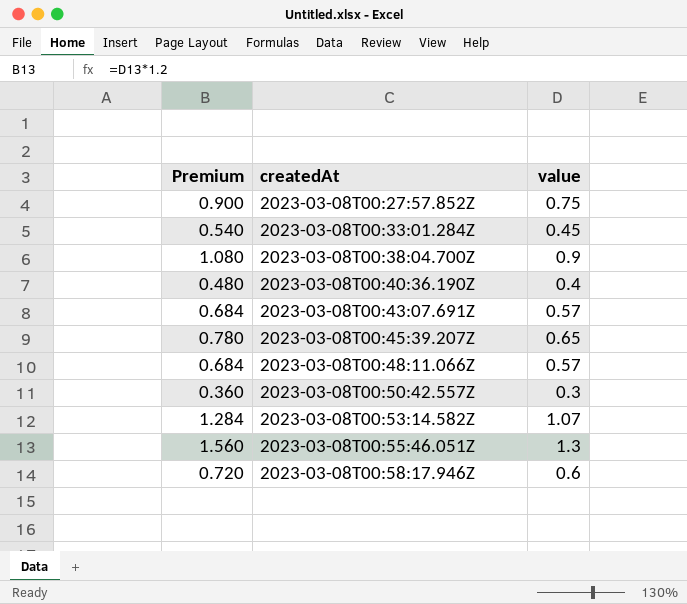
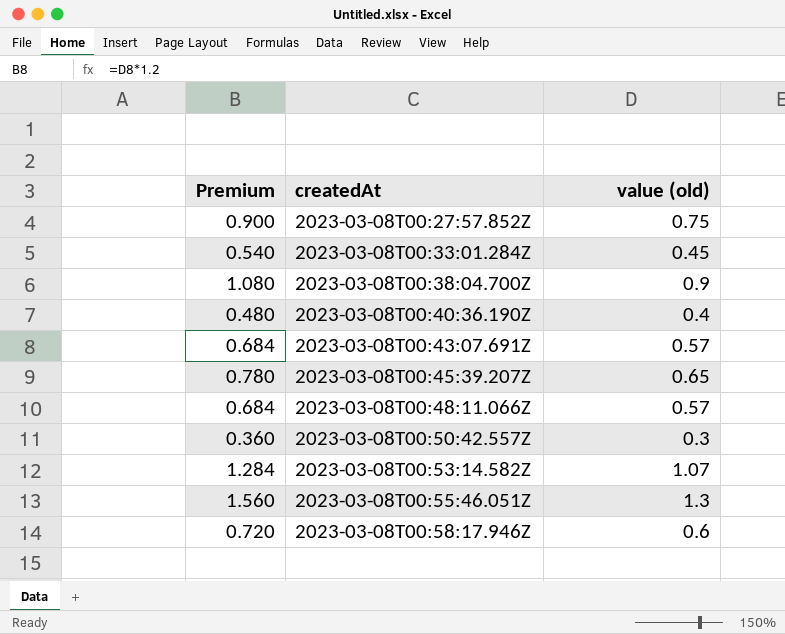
column name: value -> value (old)

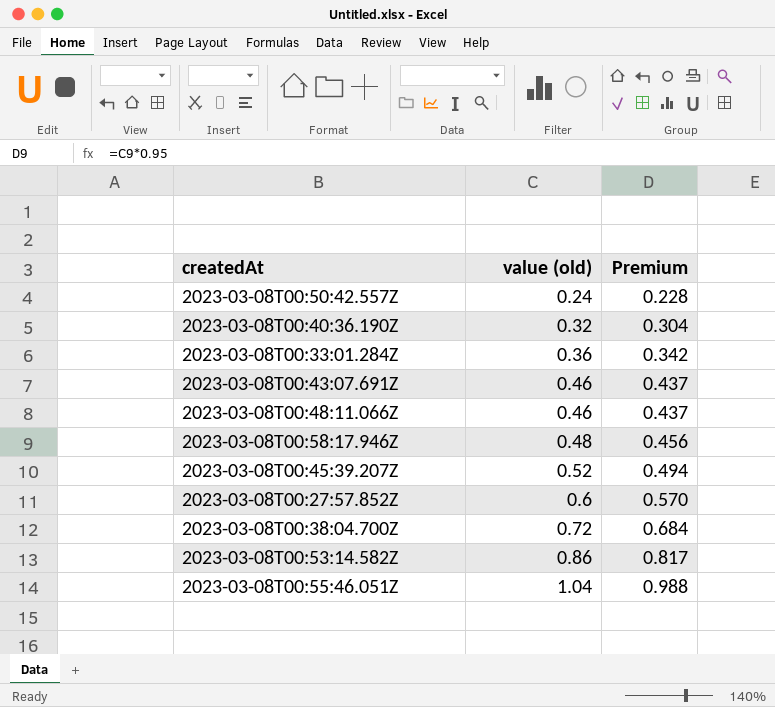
row order: createdAt ascending -> value (old) ascending
column Premium | formula: [value (old)] * 1.2 -> [value (old)] * 0.95
column Premium | position: 1 -> 3
2023-03-08T00:50:42.557Z | value (old): 0.3 -> 0.24
2023-03-08T00:40:36.190Z | value (old): 0.4 -> 0.32
2023-03-08T00:33:01.284Z | value (old): 0.45 -> 0.36
2023-03-08T00:43:07.691Z | value (old): 0.57 -> 0.46
2023-03-08T00:48:11.066Z | value (old): 0.57 -> 0.46
2023-03-08T00:58:17.946Z | value (old): 0.6 -> 0.48
2023-03-08T00:45:39.207Z | value (old): 0.65 -> 0.52
2023-03-08T00:27:57.852Z | value (old): 0.75 -> 0.6
2023-03-08T00:38:04.700Z | value (old): 0.9 -> 0.72
2023-03-08T00:53:14.582Z | value (old): 1.07 -> 0.86
2023-03-08T00:55:46.051Z | value (old): 1.3 -> 1.04

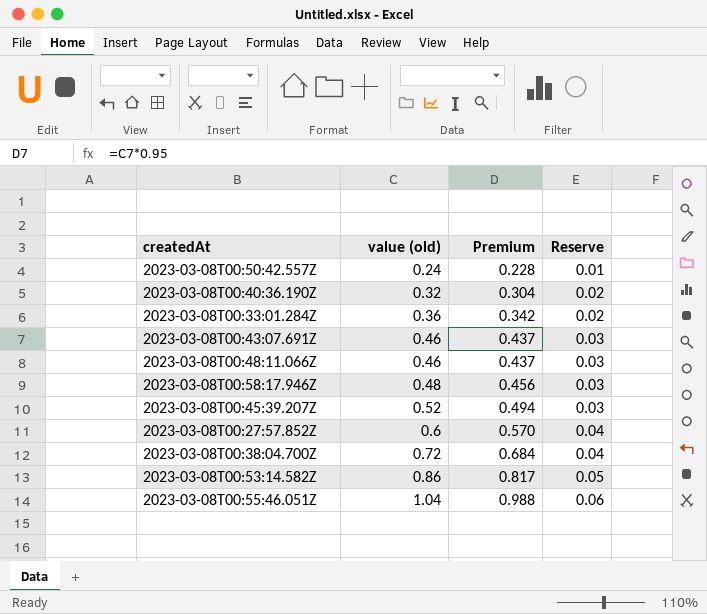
column Reserve | formula: none -> [value (old)] * 0.06

